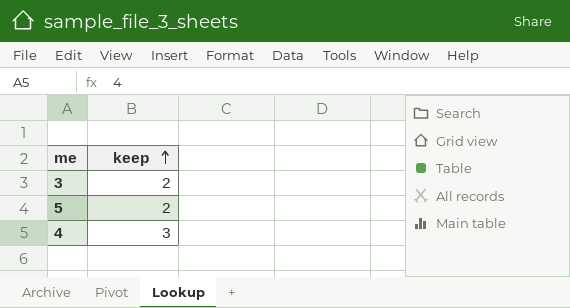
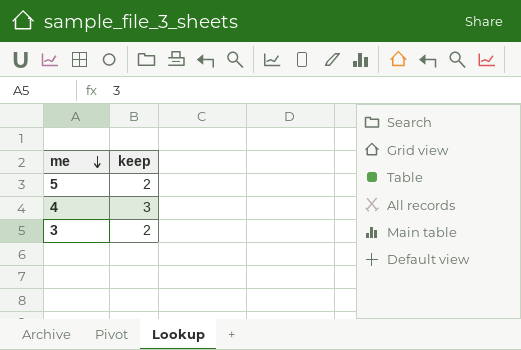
row order: keep ascending -> me descending

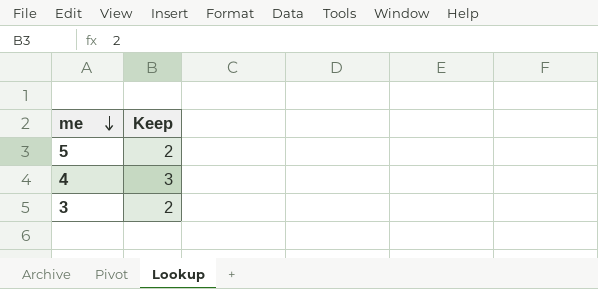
column name: keep -> Keep

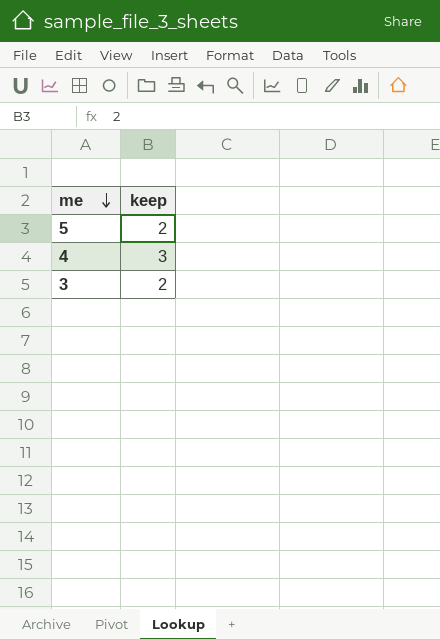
column name: Keep -> keep

